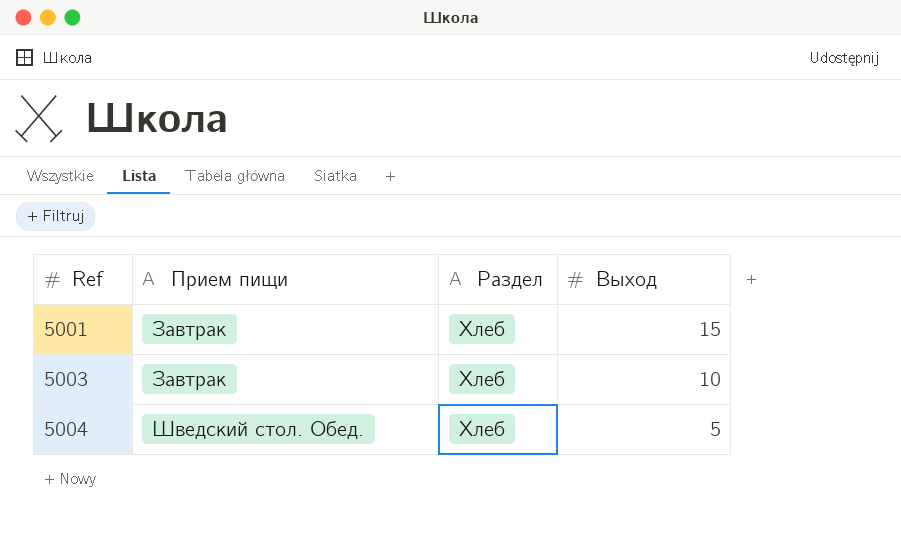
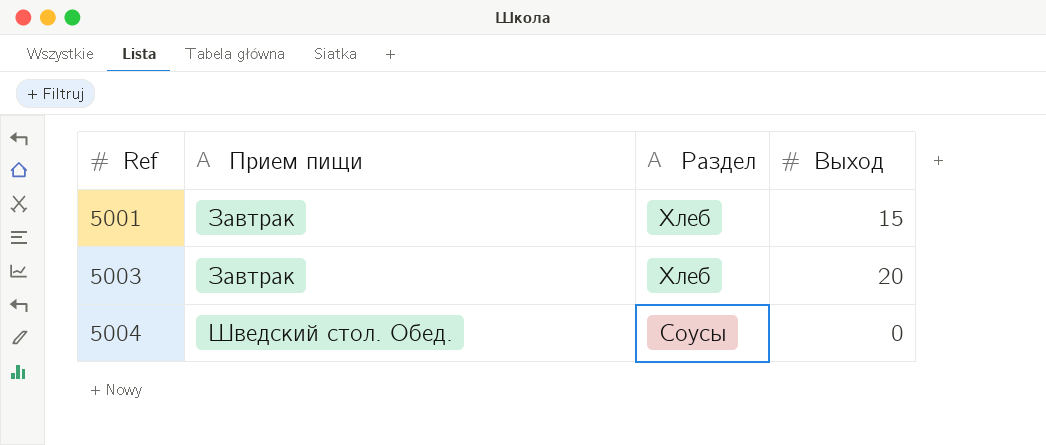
5003 | Выход: 10 -> 20
5004 | Раздел: Хлеб -> Соусы
5004 | Выход: 5 -> 0

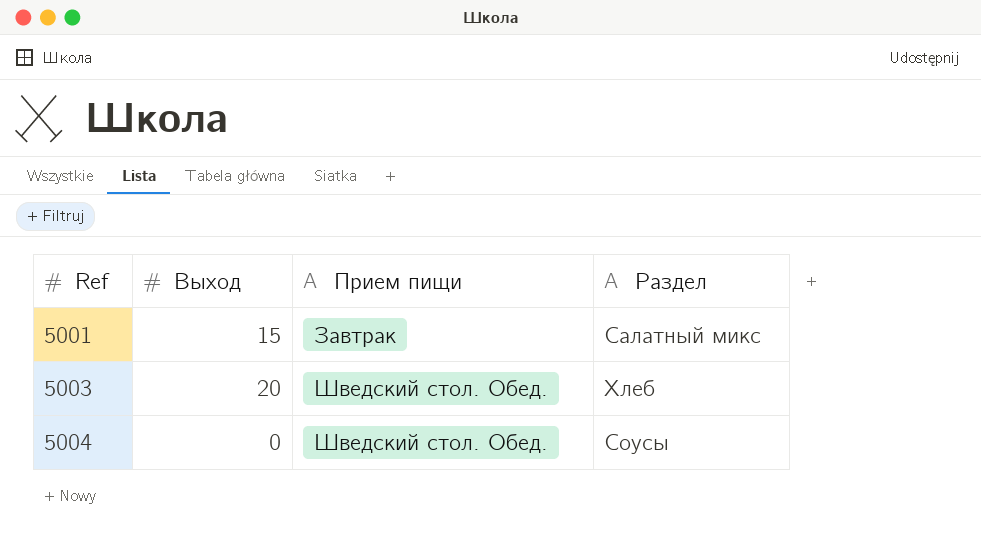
column Выход | position: 4 -> 2
5001 | Раздел: Хлеб -> Салатный микс
5003 | Прием пищи: Завтрак -> Шведский стол. Обед.

